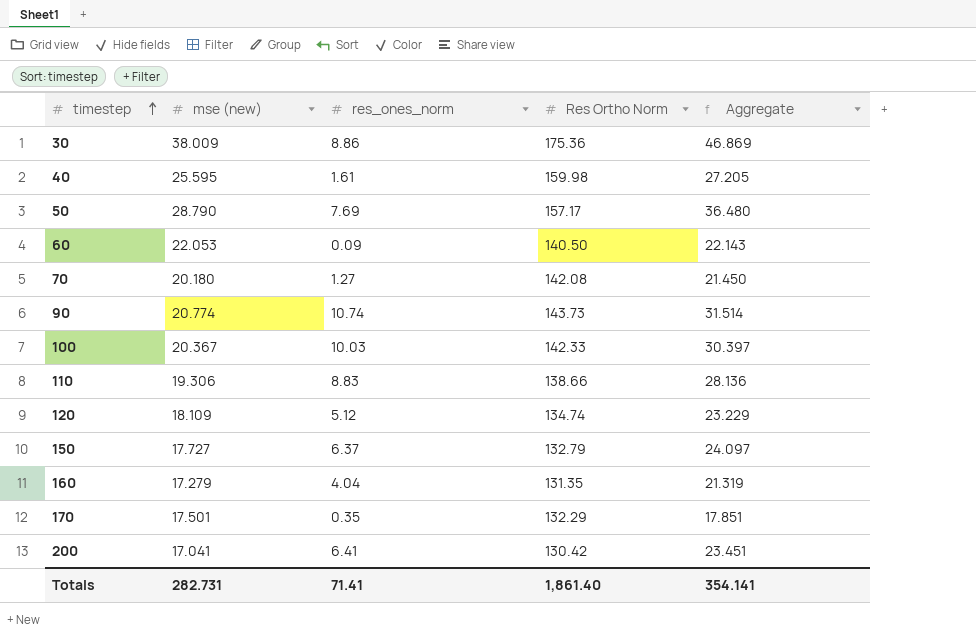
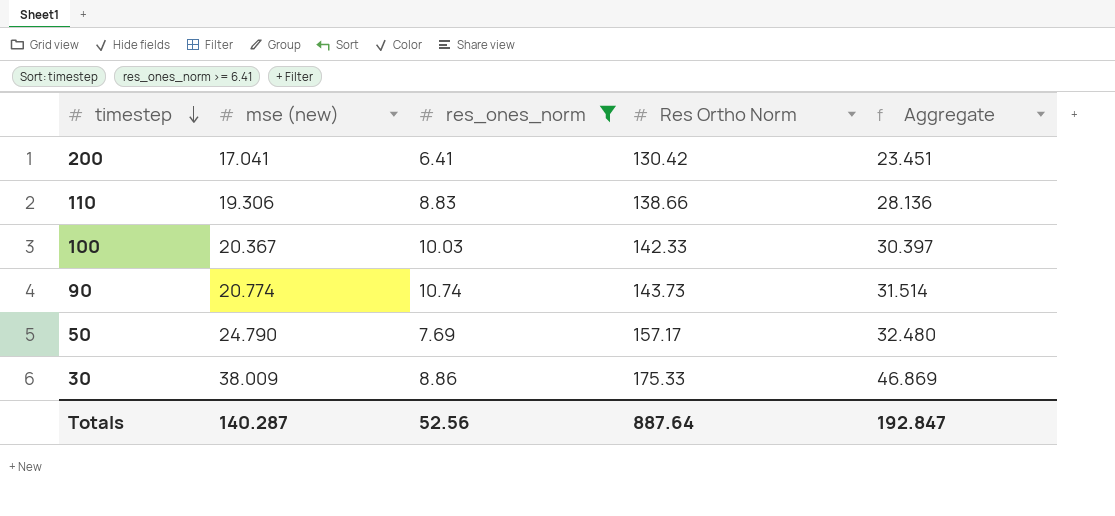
filter: none -> res_ones_norm >= 6.41
row order: timestep ascending -> timestep descending
50 | mse (new): 28.790 -> 24.790
50 | Aggregate: 36.480 -> 32.480
30 | Res Ortho Norm: 175.36 -> 175.33
Totals | mse (new): 282.731 -> 140.287
Totals | res_ones_norm: 71.41 -> 52.56
Totals | Res Ortho Norm: 1,861.40 -> 887.64
Totals | Aggregate: 354.141 -> 192.847

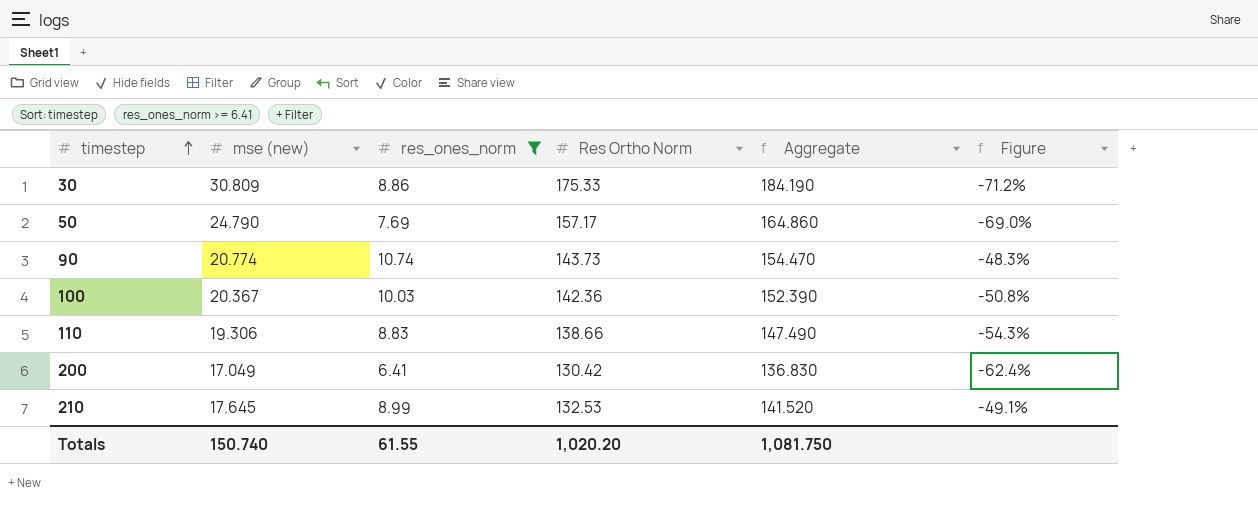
row order: timestep descending -> timestep ascending
column Aggregate | formula: [mse (new)] + [res_ones_norm] -> [res_ones_norm] + [Res Ortho Norm]
column Figure | formula: none -> ([res_ones_norm] - [mse (new)]) / [mse (new)]
30 | mse (new): 38.009 -> 30.809
100 | Res Ortho Norm: 142.33 -> 142.36
200 | mse (new): 17.041 -> 17.049
row 210: none -> 17.645 | 8.99 | 132.53 | 141.520 | -49.1%
Totals | mse (new): 140.287 -> 150.740
Totals | res_ones_norm: 52.56 -> 61.55
Totals | Res Ortho Norm: 887.64 -> 1,020.20
Totals | Aggregate: 192.847 -> 1,081.750

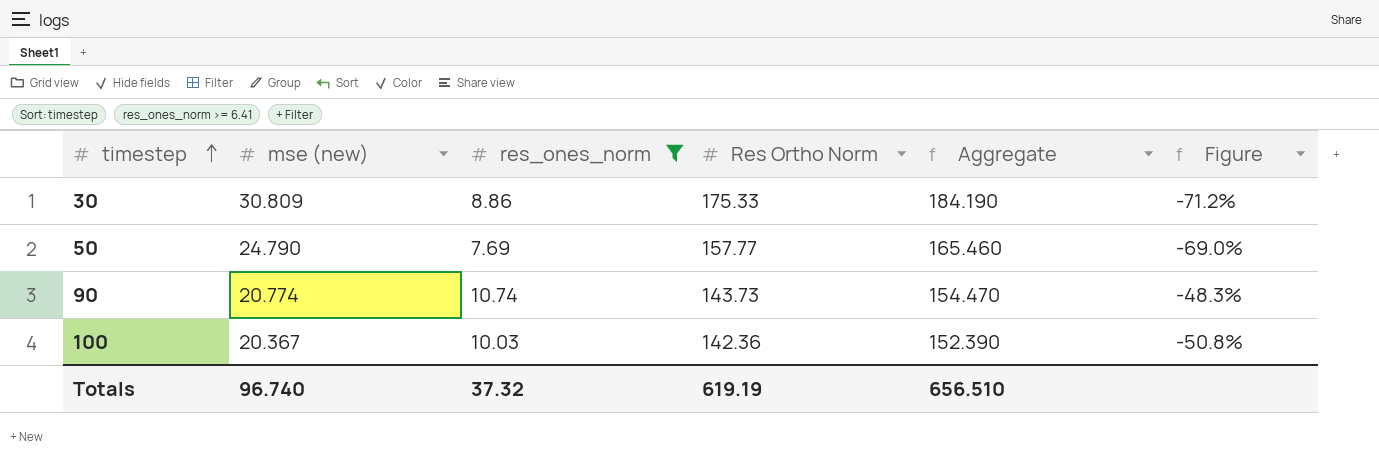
row 110: 19.306 | 8.83 | 138.66 | 147.490 | -54.3% -> none
row 200: 17.049 | 6.41 | 130.42 | 136.830 | -62.4% -> none
row 210: 17.645 | 8.99 | 132.53 | 141.520 | -49.1% -> none
50 | Res Ortho Norm: 157.17 -> 157.77
50 | Aggregate: 164.860 -> 165.460
Totals | mse (new): 150.740 -> 96.740
Totals | res_ones_norm: 61.55 -> 37.32
Totals | Res Ortho Norm: 1,020.20 -> 619.19
Totals | Aggregate: 1,081.750 -> 656.510

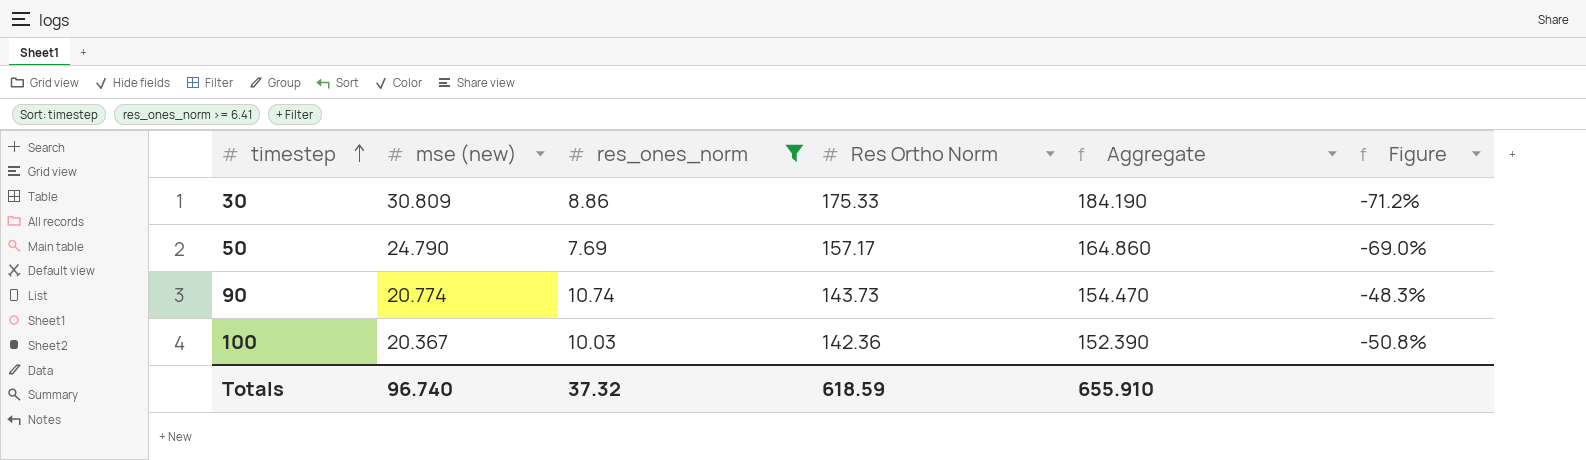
50 | Res Ortho Norm: 157.77 -> 157.17
50 | Aggregate: 165.460 -> 164.860
Totals | Res Ortho Norm: 619.19 -> 618.59
Totals | Aggregate: 656.510 -> 655.910

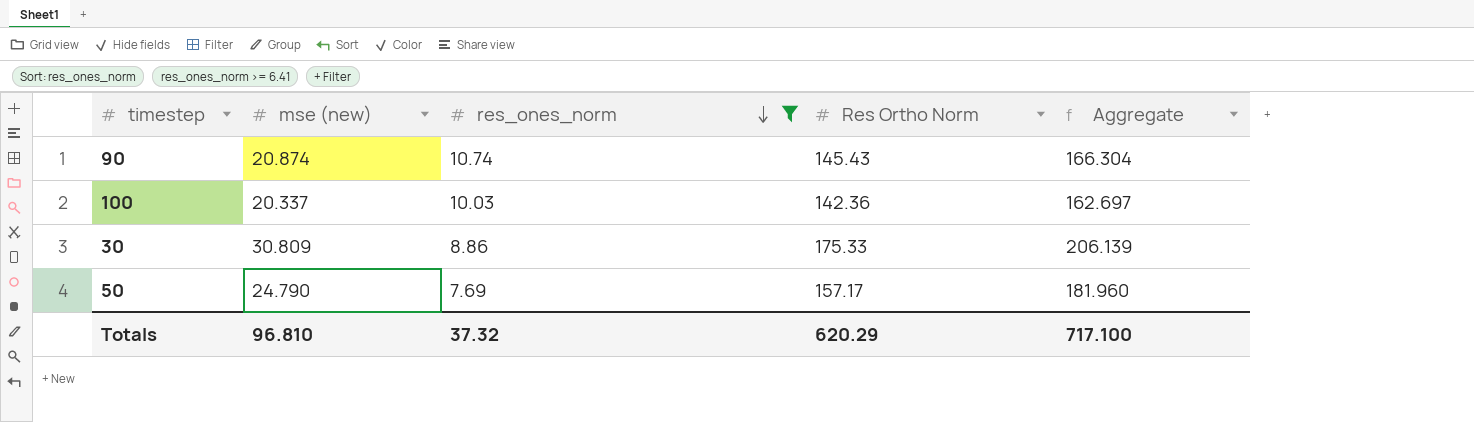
row order: timestep ascending -> res_ones_norm descending
column Figure | formula: ([res_ones_norm] - [mse (new)]) / [mse (new)] -> none
column Aggregate | formula: [res_ones_norm] + [Res Ortho Norm] -> [mse (new)] + [Res Ortho Norm]
90 | mse (new): 20.774 -> 20.874
90 | Res Ortho Norm: 143.73 -> 145.43
100 | mse (new): 20.367 -> 20.337
Totals | mse (new): 96.740 -> 96.810
Totals | Res Ortho Norm: 618.59 -> 620.29
Totals | Aggregate: 655.910 -> 717.100

